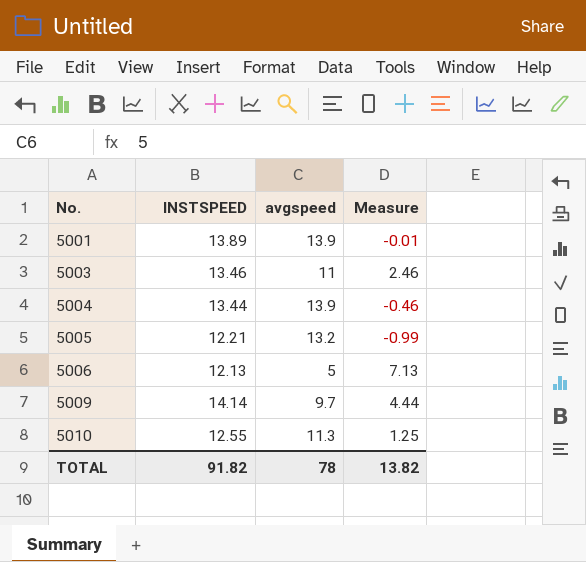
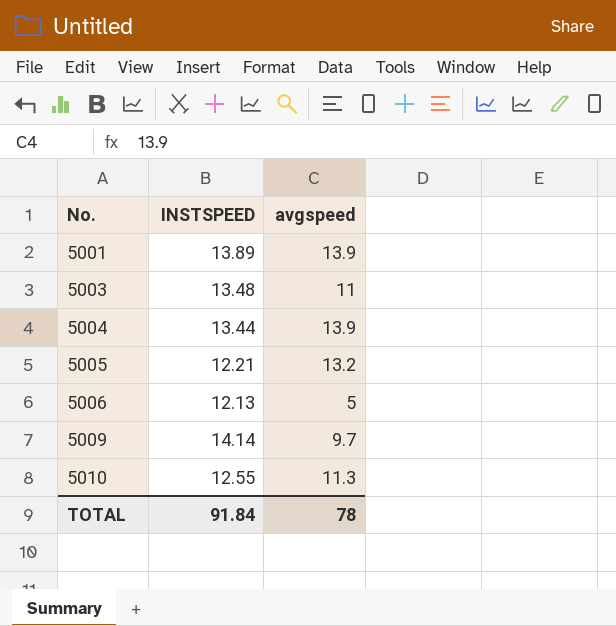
column Measure | formula: [INSTSPEED] - [avgspeed] -> none
5003 | INSTSPEED: 13.46 -> 13.48
TOTAL | INSTSPEED: 91.82 -> 91.84

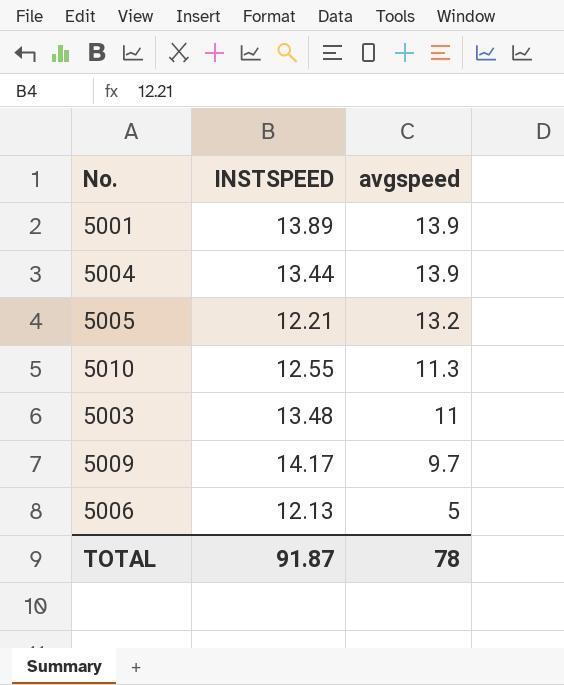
row order: No. ascending -> avgspeed descending
5009 | INSTSPEED: 14.14 -> 14.17
TOTAL | INSTSPEED: 91.84 -> 91.87

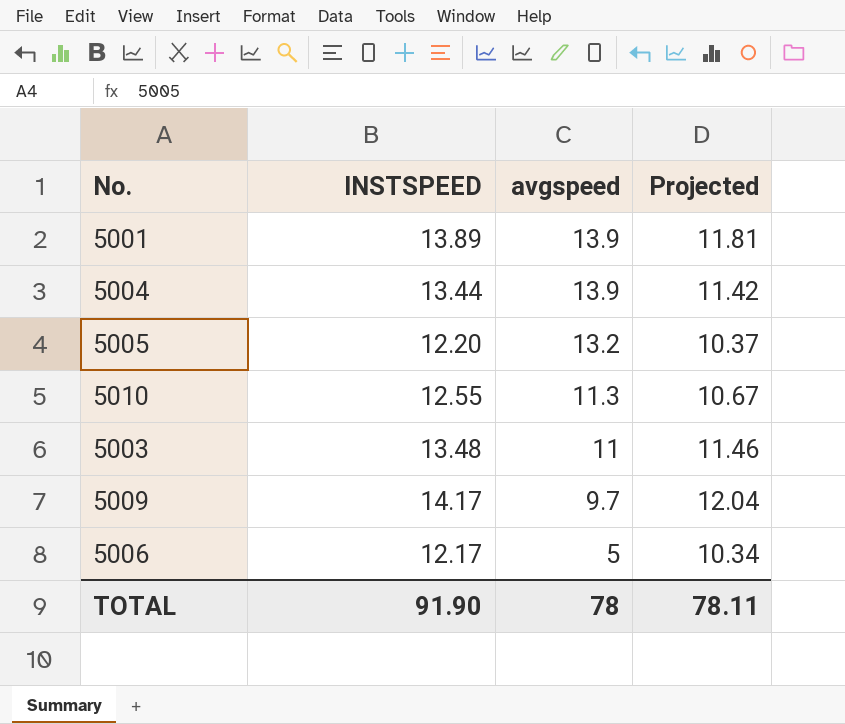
column Projected | formula: none -> [INSTSPEED] * 0.85
5005 | INSTSPEED: 12.21 -> 12.20
5006 | INSTSPEED: 12.13 -> 12.17
TOTAL | INSTSPEED: 91.87 -> 91.90

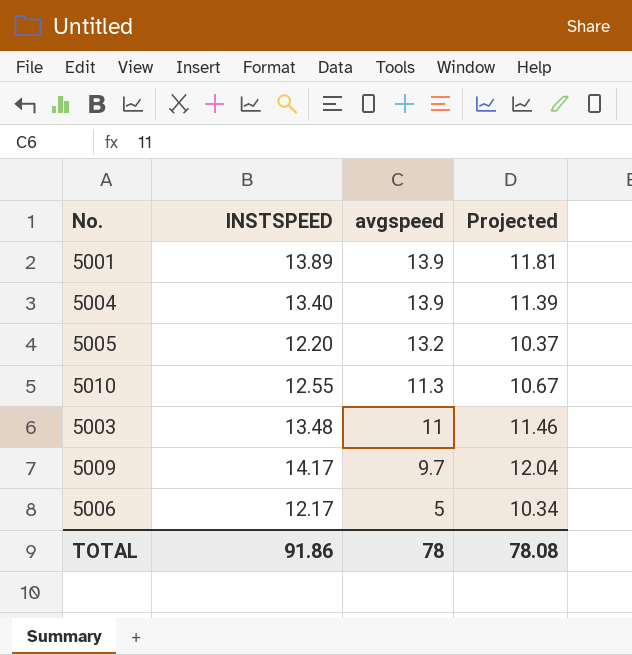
5004 | INSTSPEED: 13.44 -> 13.40
5004 | Projected: 11.42 -> 11.39
TOTAL | INSTSPEED: 91.90 -> 91.86
TOTAL | Projected: 78.11 -> 78.08

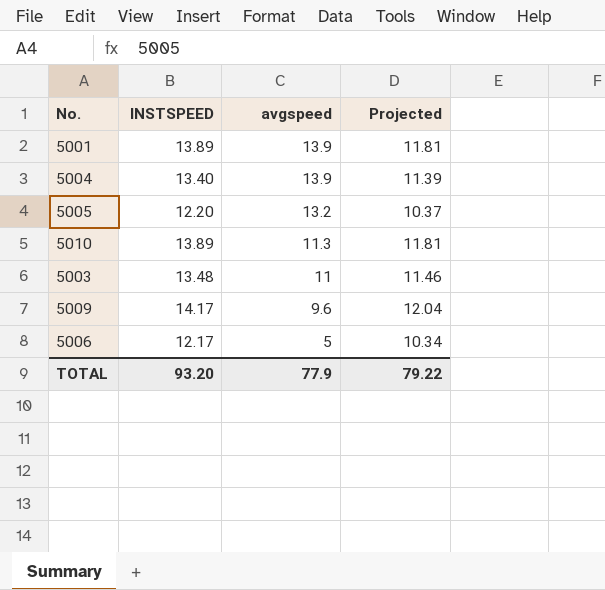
5010 | INSTSPEED: 12.55 -> 13.89
5010 | Projected: 10.67 -> 11.81
5009 | avgspeed: 9.7 -> 9.6
TOTAL | INSTSPEED: 91.86 -> 93.20
TOTAL | avgspeed: 78 -> 77.9
TOTAL | Projected: 78.08 -> 79.22

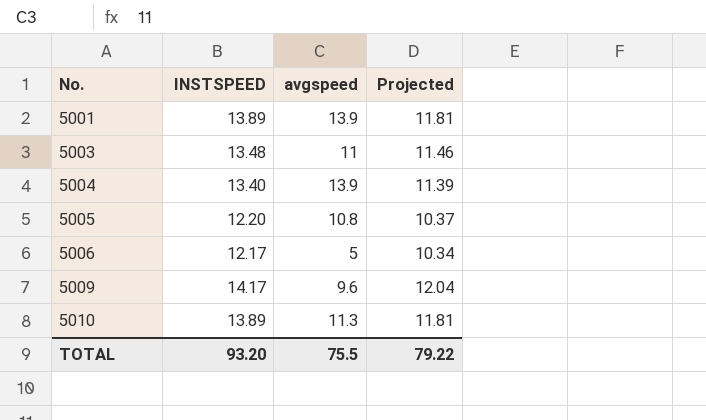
row order: avgspeed descending -> No. ascending
5005 | avgspeed: 13.2 -> 10.8
TOTAL | avgspeed: 77.9 -> 75.5

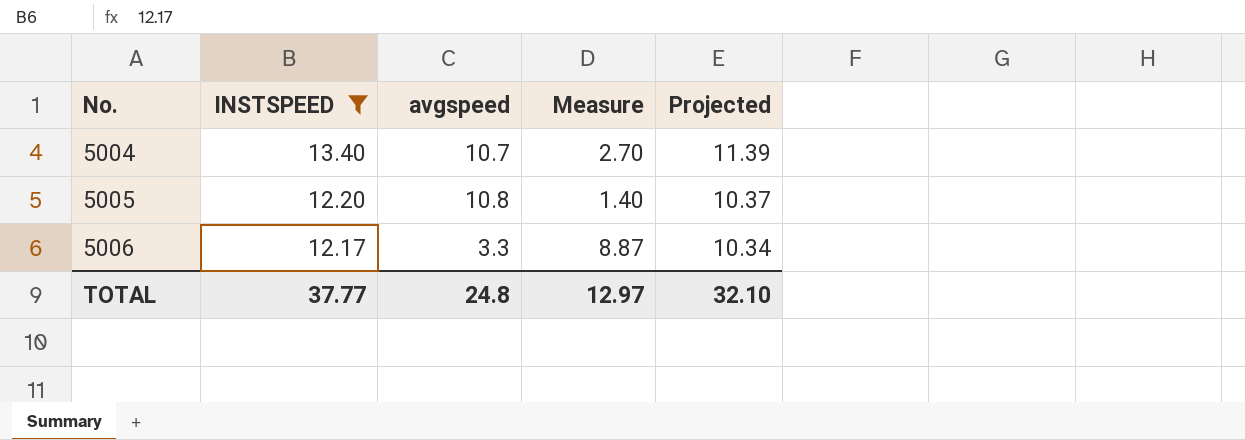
filter: none -> INSTSPEED <= 13.40
column Measure | formula: none -> [INSTSPEED] - [avgspeed]
5004 | avgspeed: 13.9 -> 10.7
5006 | avgspeed: 5 -> 3.3
TOTAL | INSTSPEED: 93.20 -> 37.77
TOTAL | avgspeed: 75.5 -> 24.8
TOTAL | Projected: 79.22 -> 32.10

